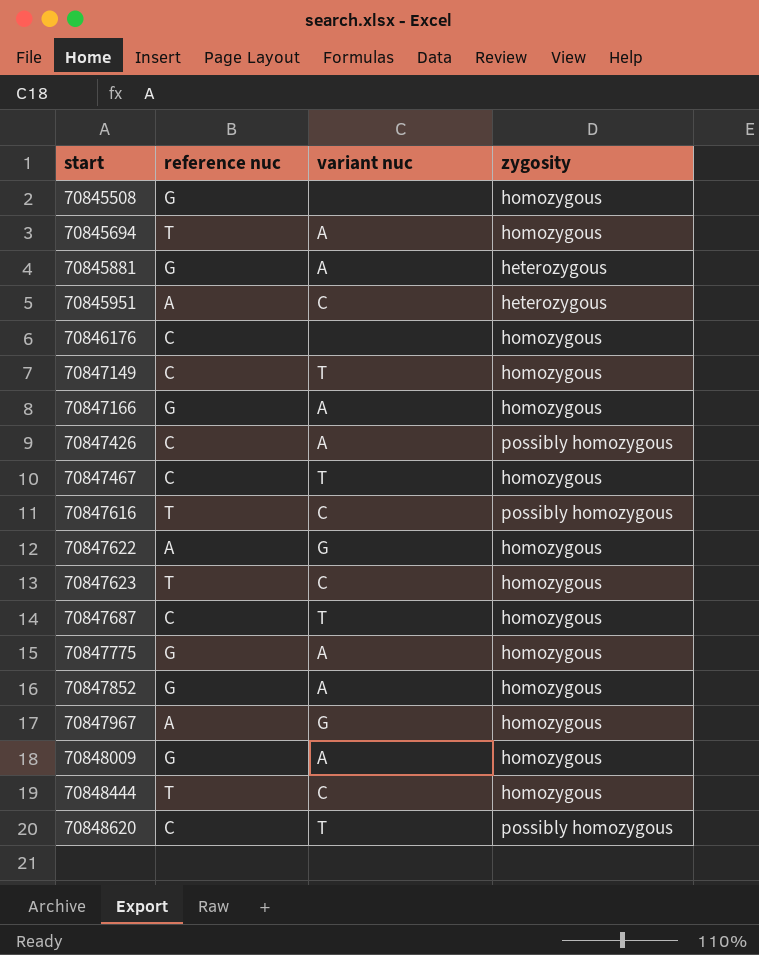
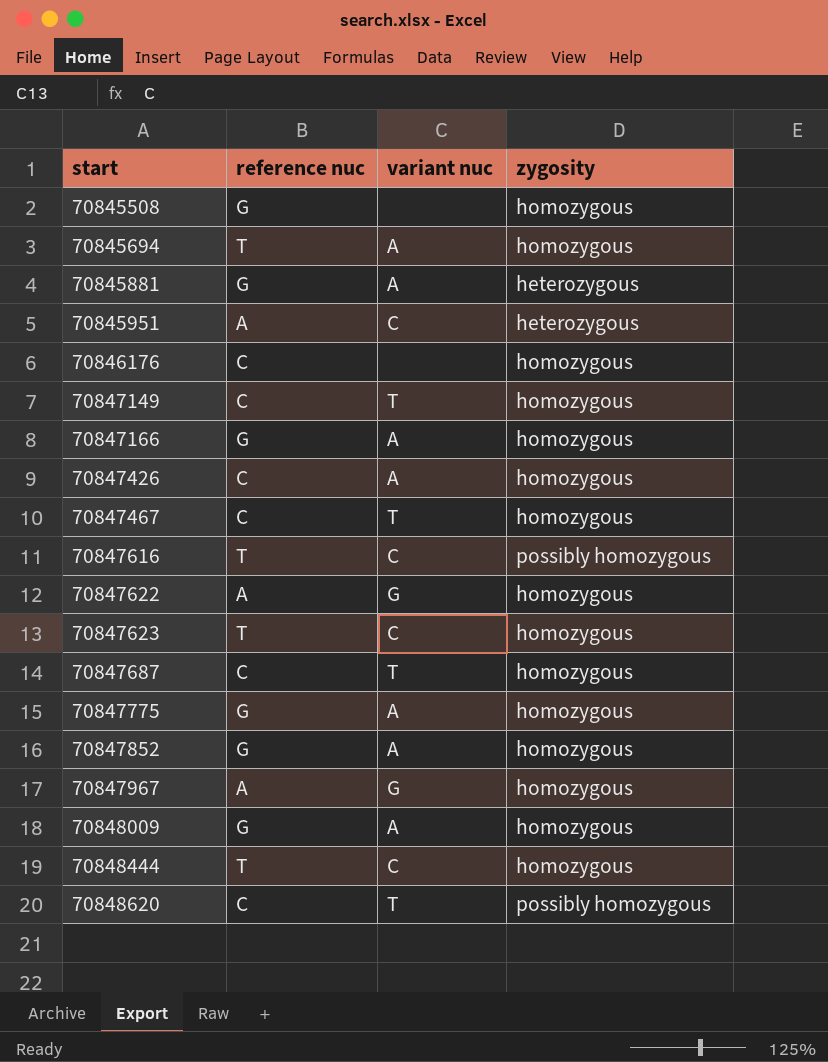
70847426 | zygosity: possibly homozygous -> homozygous

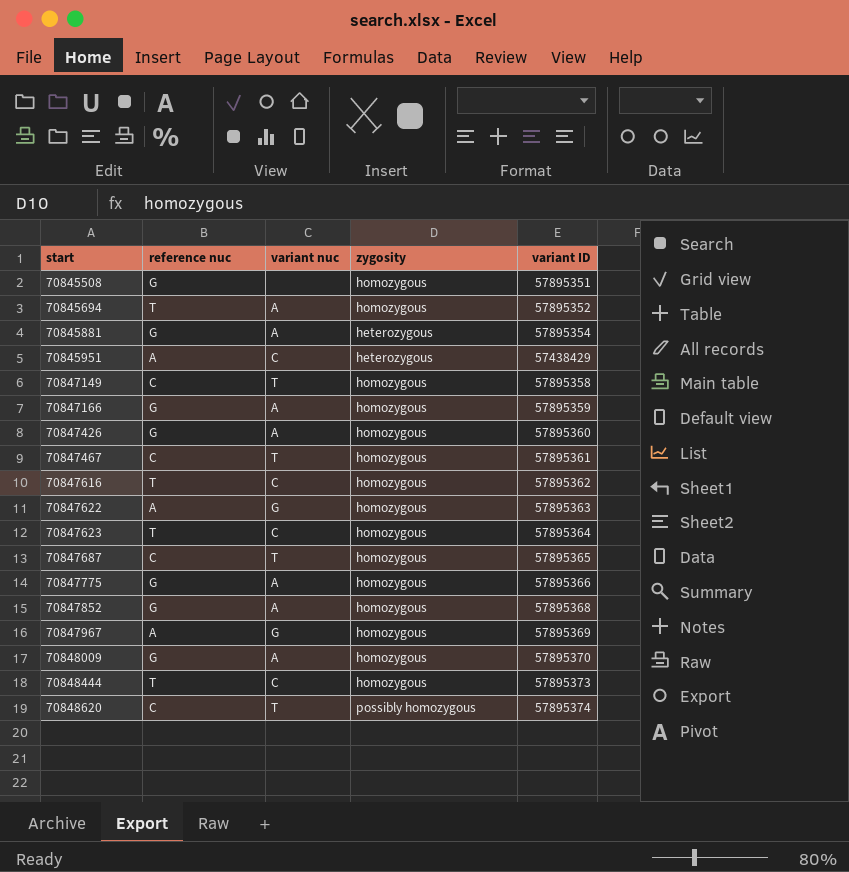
column variant ID | position: none -> 5
row 70846176: C | none | homozygous -> none
70847426 | reference nuc: C -> G
70847616 | zygosity: possibly homozygous -> homozygous

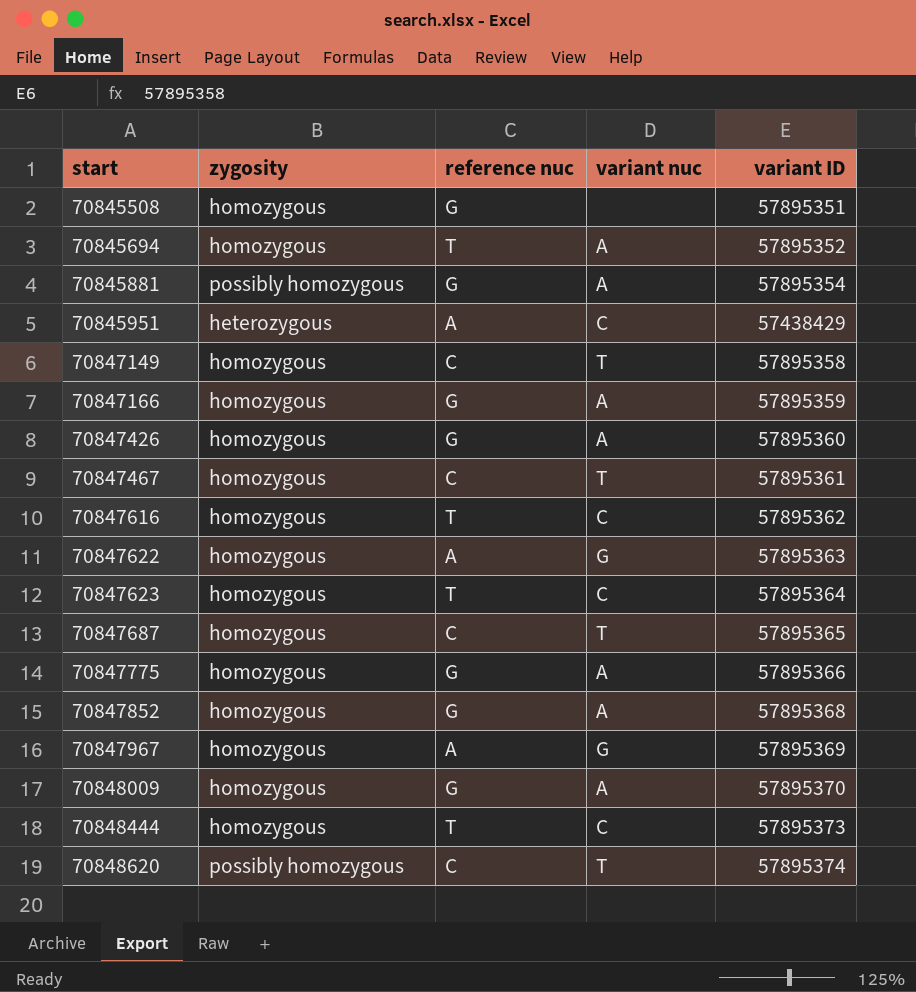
column zygosity | position: 4 -> 2
70845881 | zygosity: heterozygous -> possibly homozygous

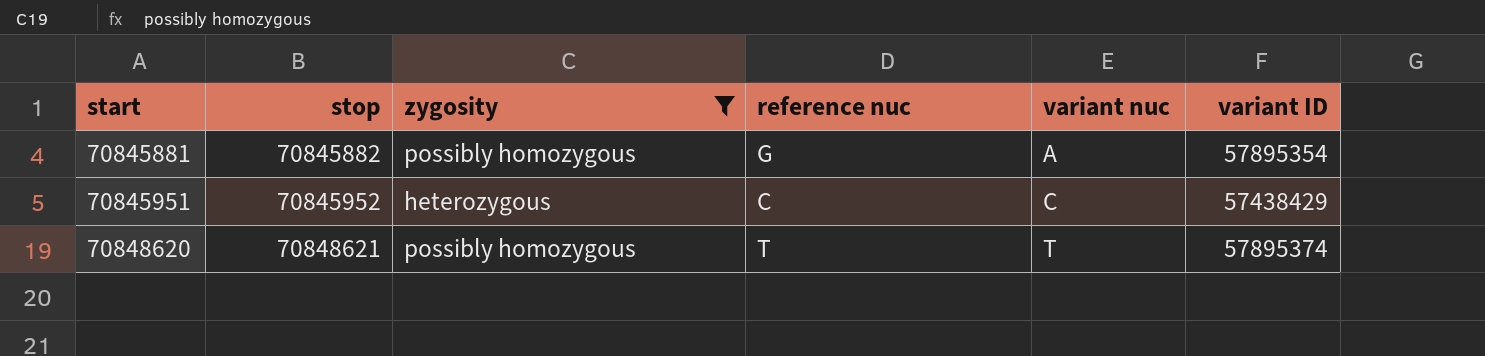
filter: none -> zygosity != homozygous
column stop | position: none -> 2
70845951 | reference nuc: A -> C
70848620 | reference nuc: C -> T

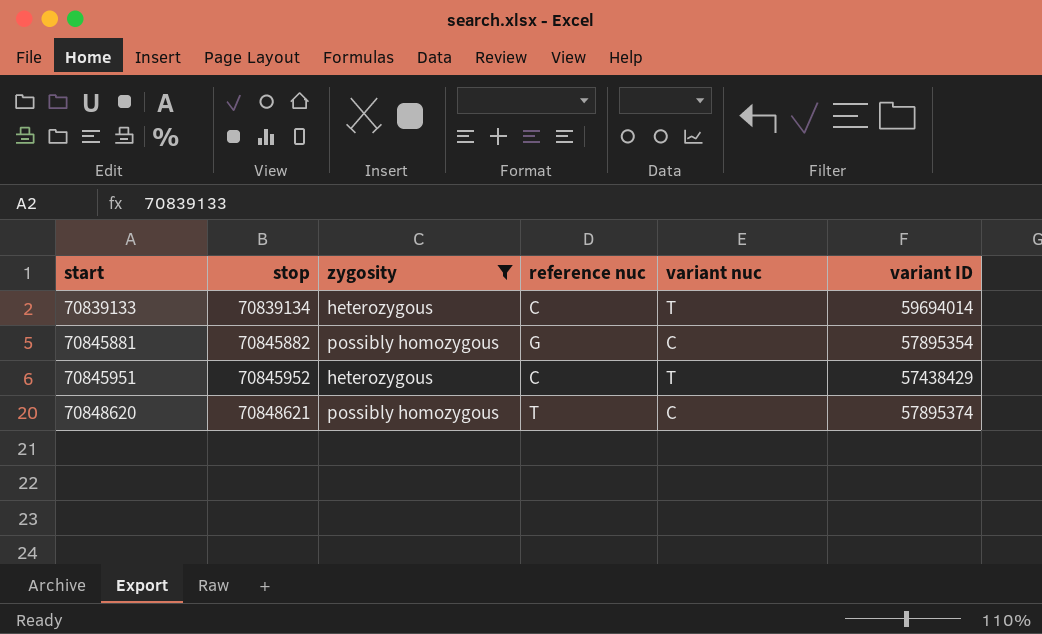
row 70839133: none -> 70839134 | heterozygous | C | T | 59694014
70845881 | variant nuc: A -> C
70845951 | variant nuc: C -> T
70848620 | variant nuc: T -> C

